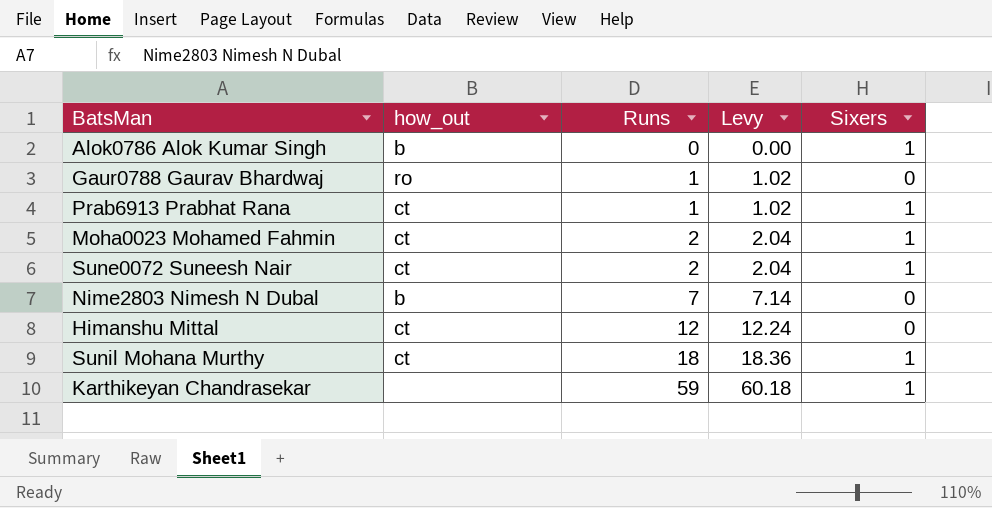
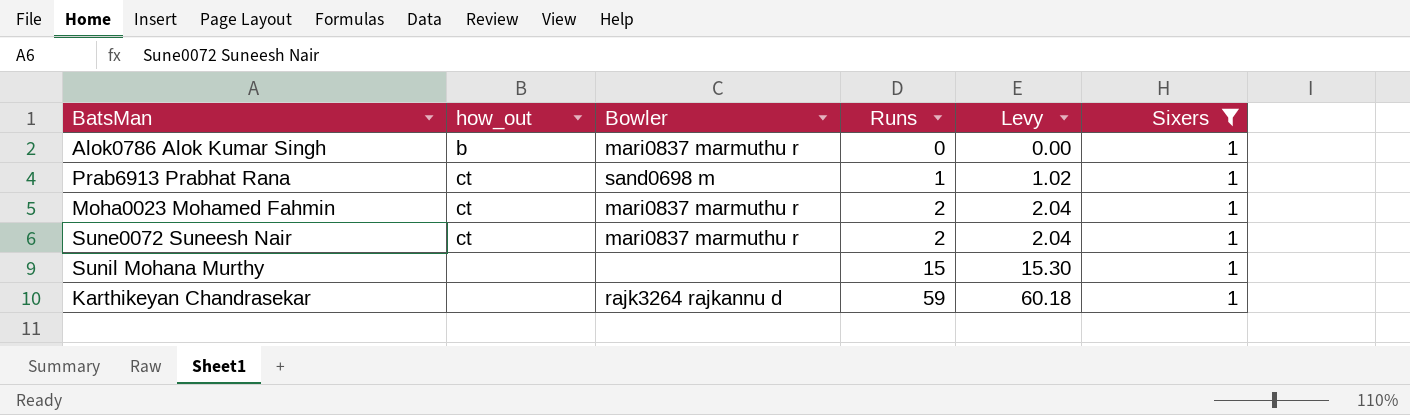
filter: none -> Sixers = 1
column Bowler | position: none -> 3
Sunil Mohana Murthy | how_out: ct -> none
Sunil Mohana Murthy | Runs: 18 -> 15
Sunil Mohana Murthy | Levy: 18.36 -> 15.30

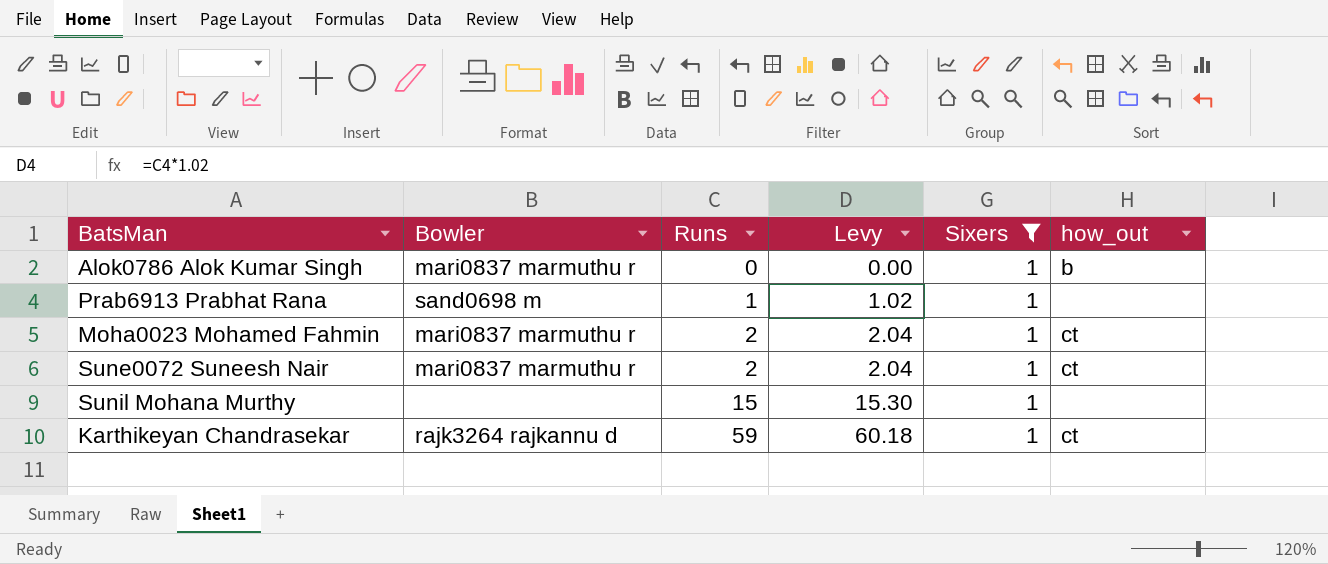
column how_out | position: 2 -> 6
Prab6913 Prabhat Rana | how_out: ct -> none
Karthikeyan Chandrasekar | how_out: none -> ct

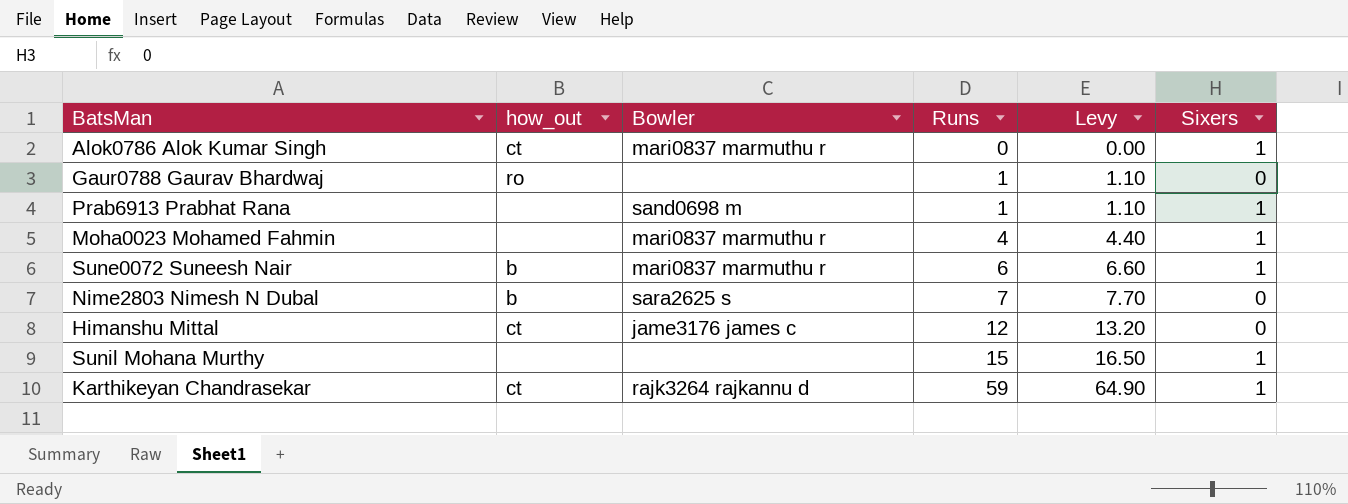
filter: Sixers = 1 -> none
column how_out | position: 6 -> 2
column Levy | formula: [Runs] * 1.02 -> [Runs] * 1.1
Alok0786 Alok Kumar Singh | how_out: b -> ct
Moha0023 Mohamed Fahmin | how_out: ct -> none
Moha0023 Mohamed Fahmin | Runs: 2 -> 4
Sune0072 Suneesh Nair | how_out: ct -> b
Sune0072 Suneesh Nair | Runs: 2 -> 6

